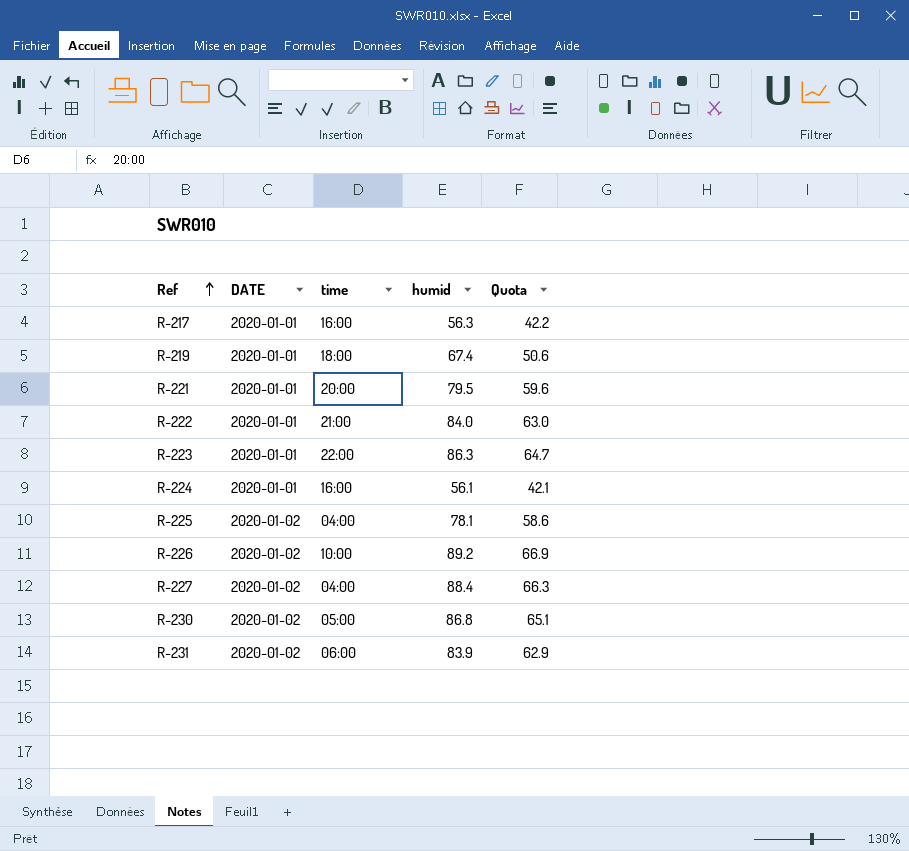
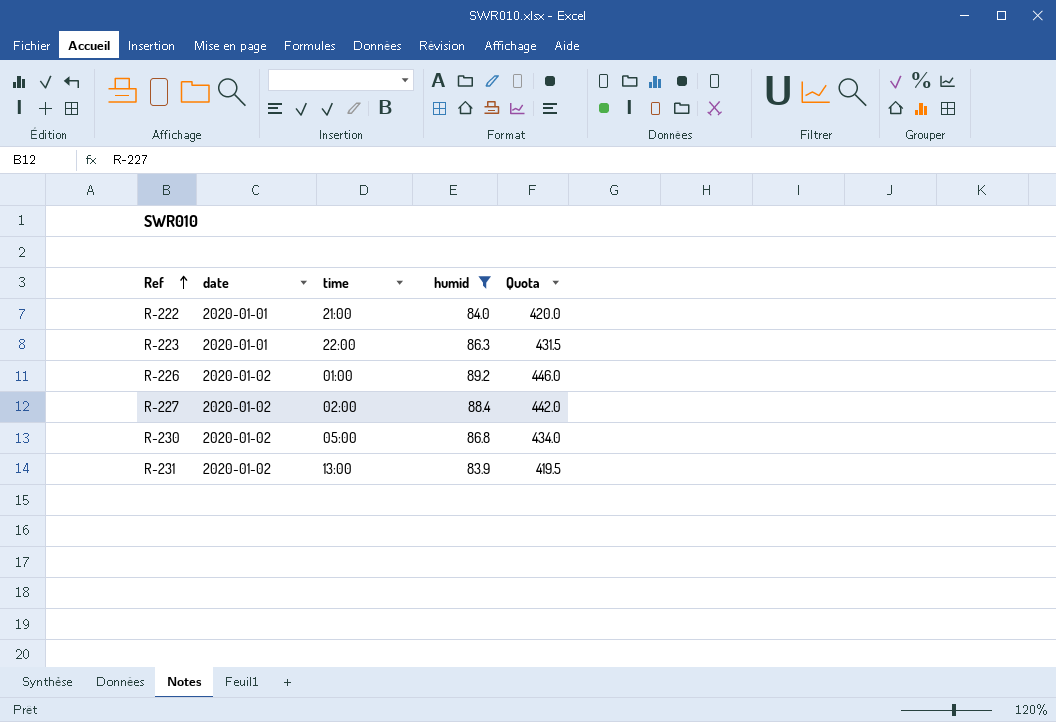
filter: none -> humid >= 83.9
column name: DATE -> date
column Quota | formula: [humid] * 0.75 -> [humid] * 5
R-226 | time: 10:00 -> 01:00
R-227 | time: 04:00 -> 02:00
R-231 | time: 06:00 -> 13:00

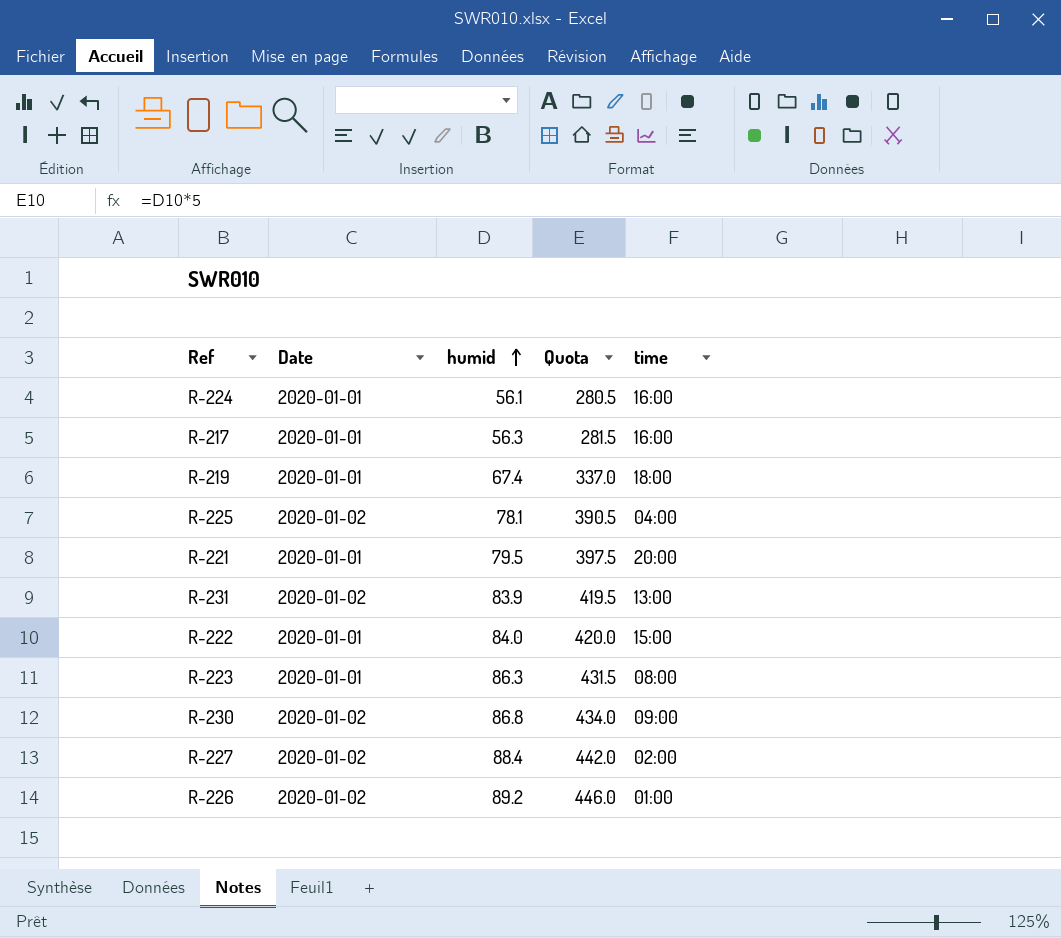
filter: humid >= 83.9 -> none
row order: Ref ascending -> humid ascending
column name: date -> Date
column time | position: 3 -> 5
R-222 | time: 21:00 -> 15:00
R-223 | time: 22:00 -> 08:00
R-230 | time: 05:00 -> 09:00

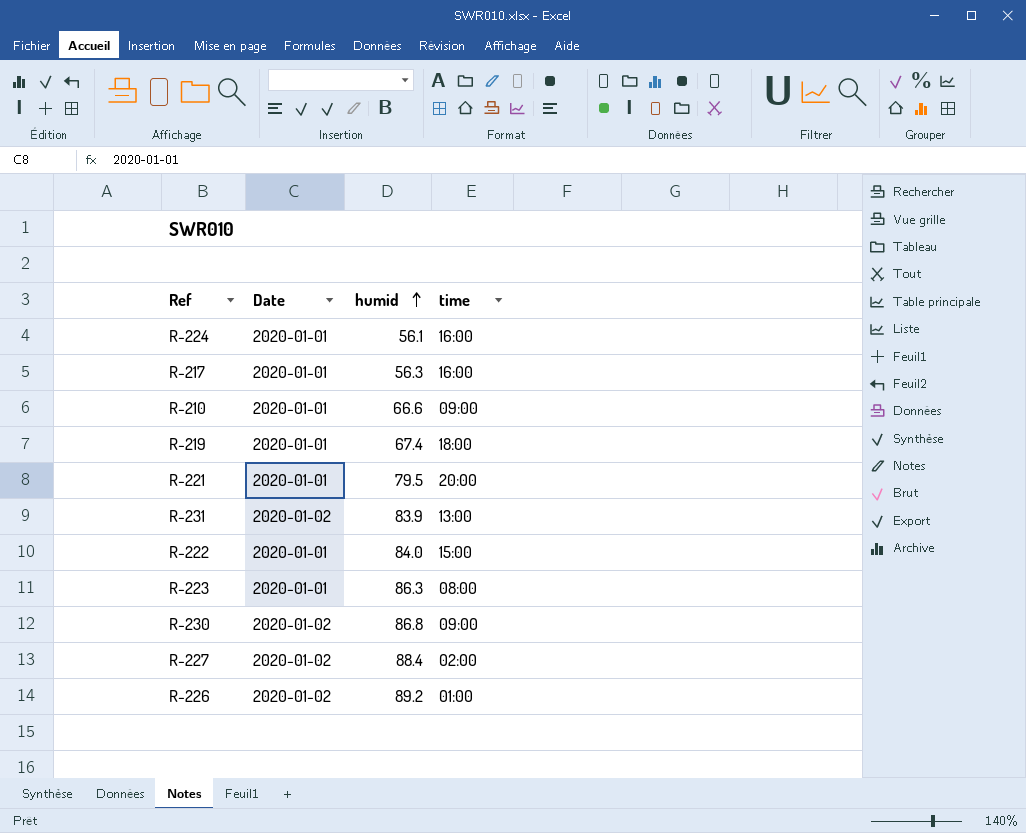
column Quota | formula: [humid] * 5 -> none
row R-225: 2020-01-02 | 78.1 | 390.5 | 04:00 -> none
row R-210: none -> 2020-01-01 | 66.6 | 09:00

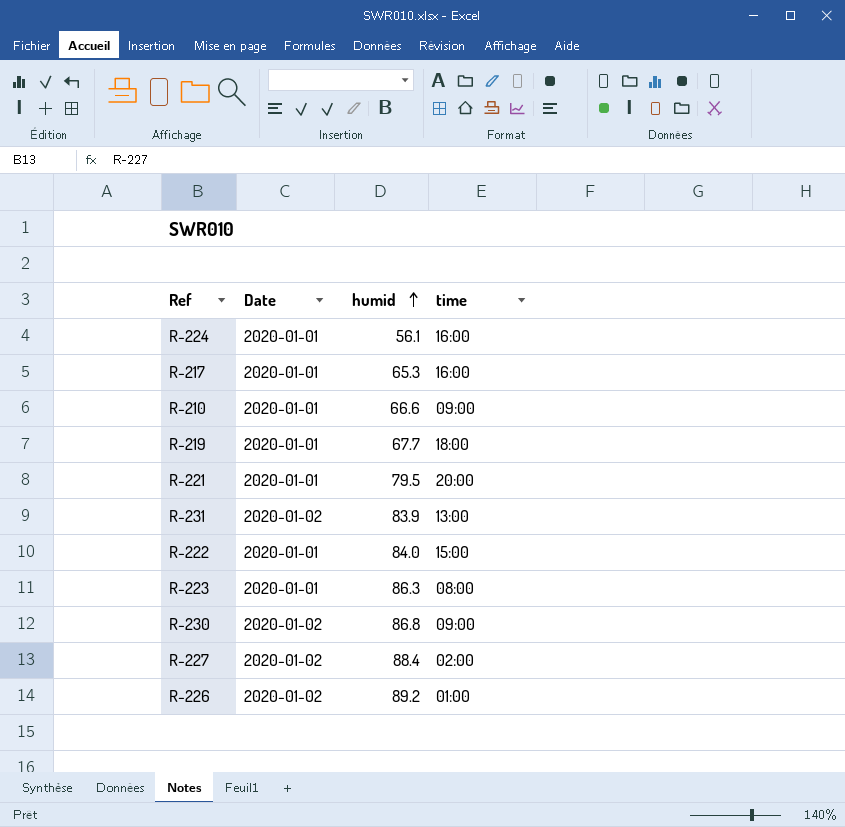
R-217 | humid: 56.3 -> 65.3
R-219 | humid: 67.4 -> 67.7

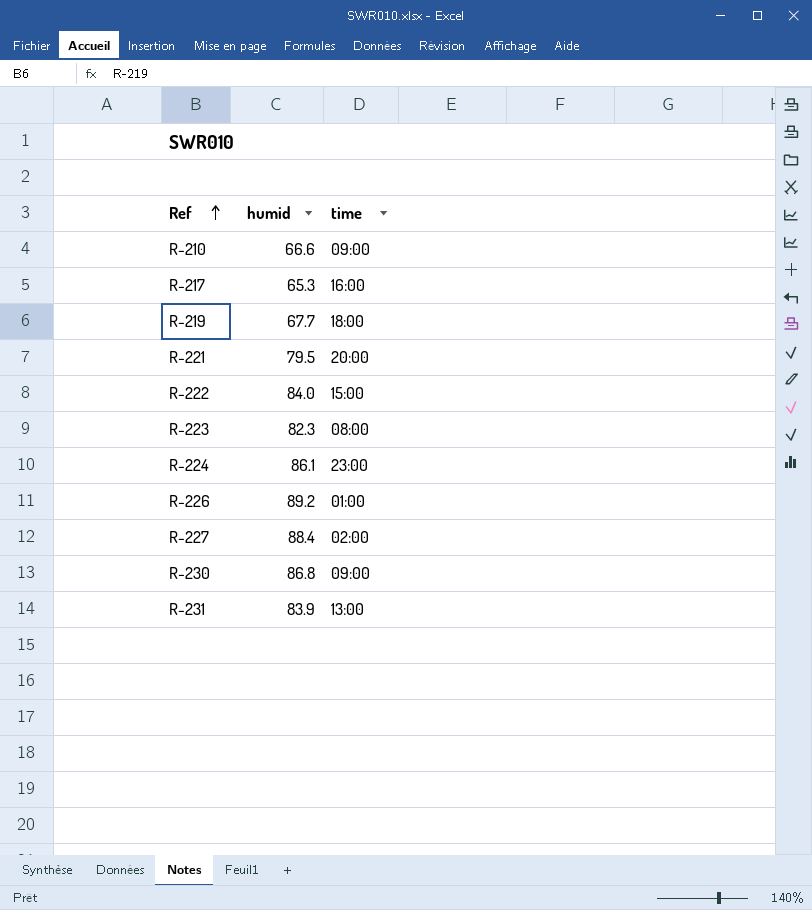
row order: humid ascending -> Ref ascending
column Date | position: 2 -> none
R-223 | humid: 86.3 -> 82.3
R-224 | humid: 56.1 -> 86.1
R-224 | time: 16:00 -> 23:00

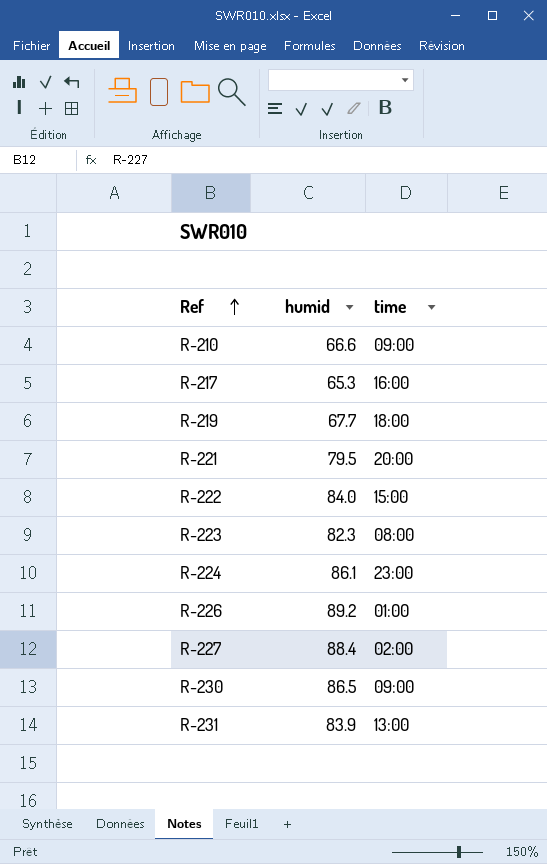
R-230 | humid: 86.8 -> 86.5

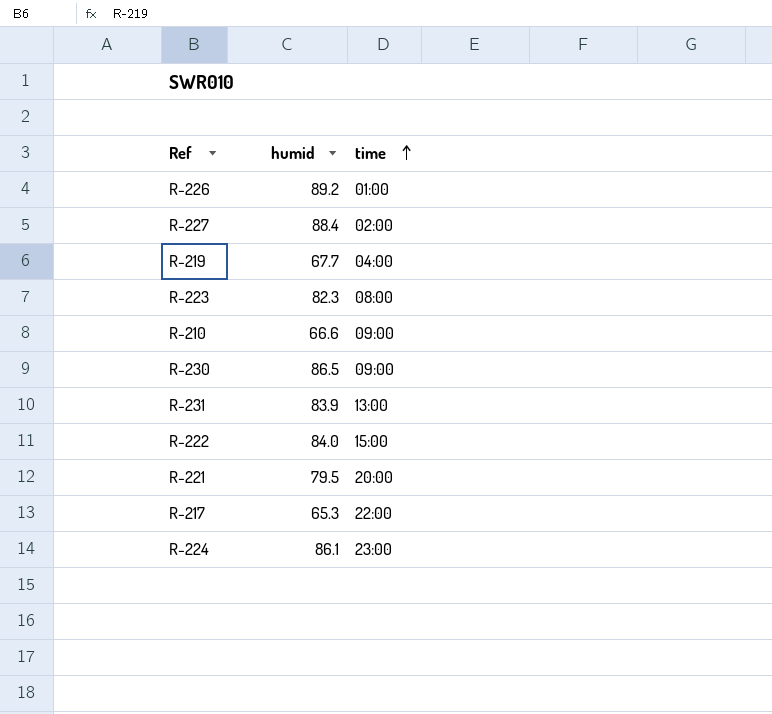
row order: Ref ascending -> time ascending
R-219 | time: 18:00 -> 04:00
R-217 | time: 16:00 -> 22:00

